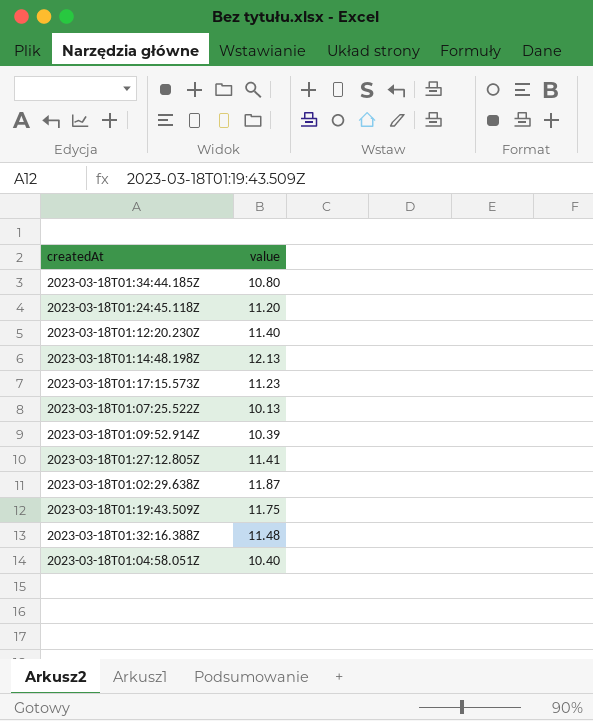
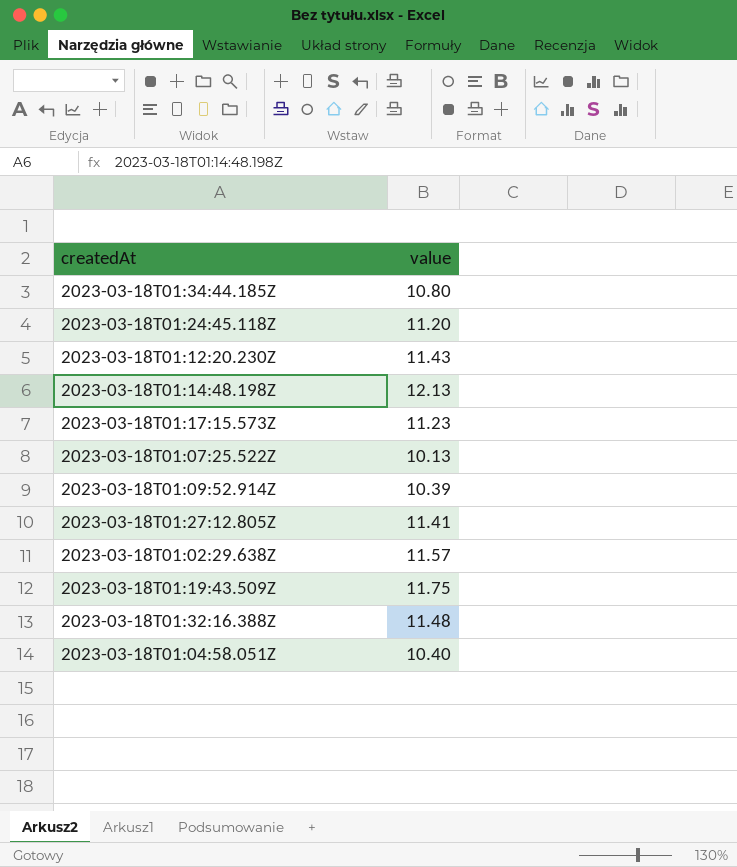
2023-03-18T01:12:20.230Z | value: 11.40 -> 11.43
2023-03-18T01:02:29.638Z | value: 11.87 -> 11.57

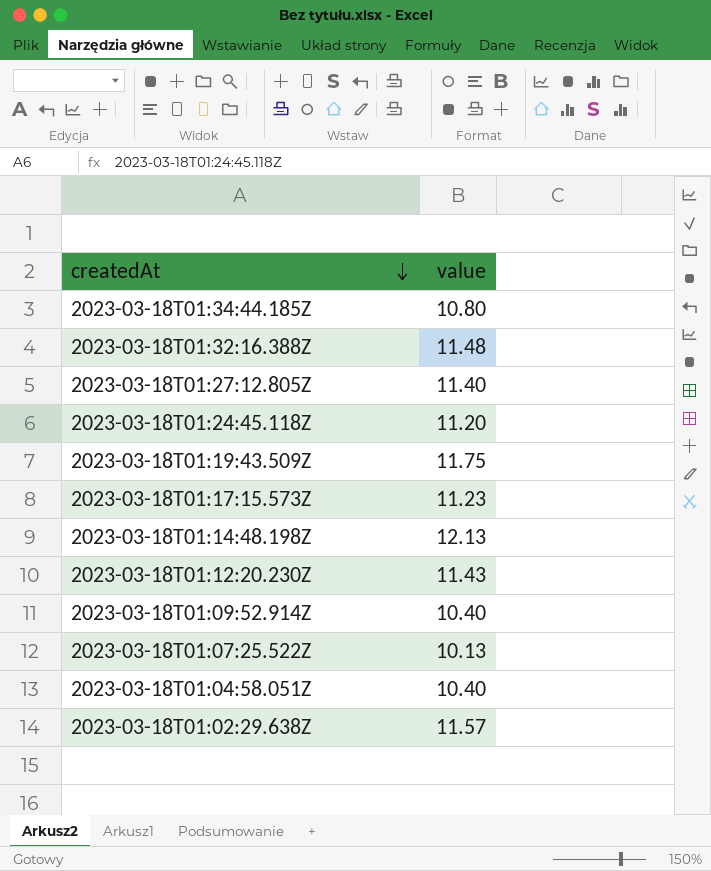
row order: none -> createdAt descending
2023-03-18T01:27:12.805Z | value: 11.41 -> 11.40
2023-03-18T01:09:52.914Z | value: 10.39 -> 10.40

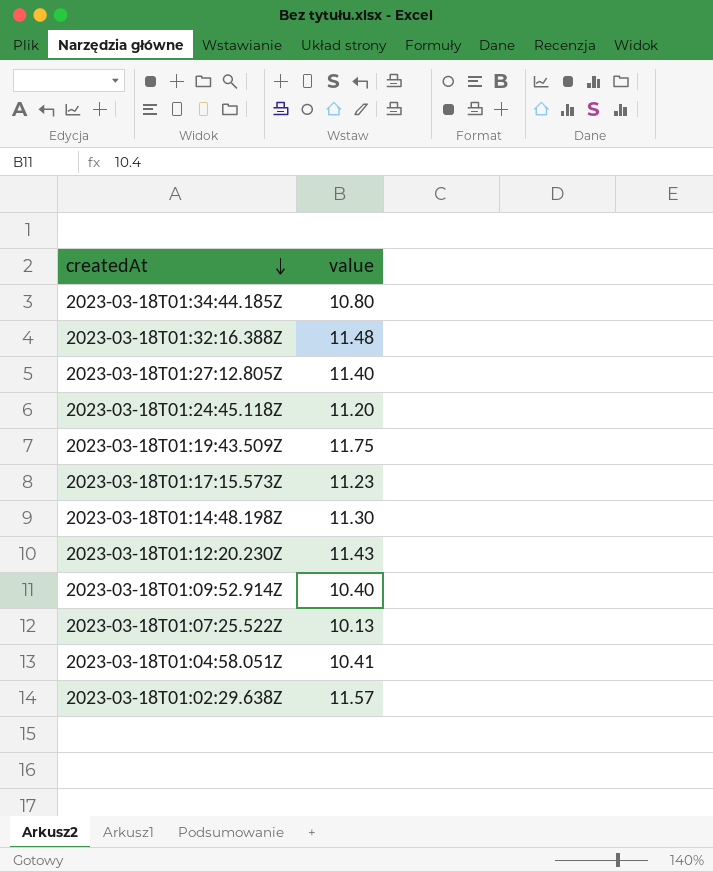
2023-03-18T01:14:48.198Z | value: 12.13 -> 11.30
2023-03-18T01:04:58.051Z | value: 10.40 -> 10.41

